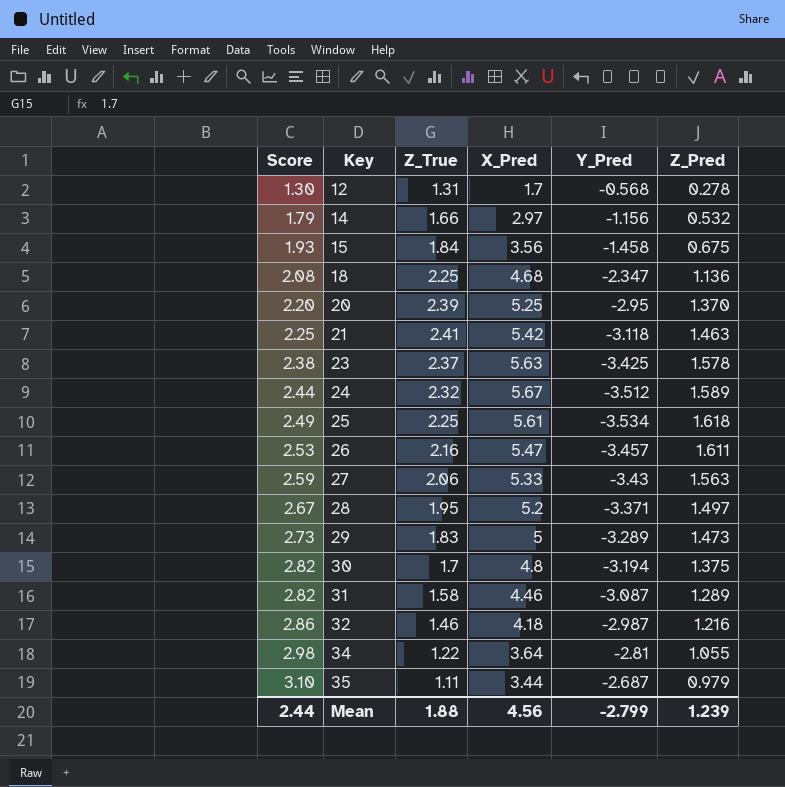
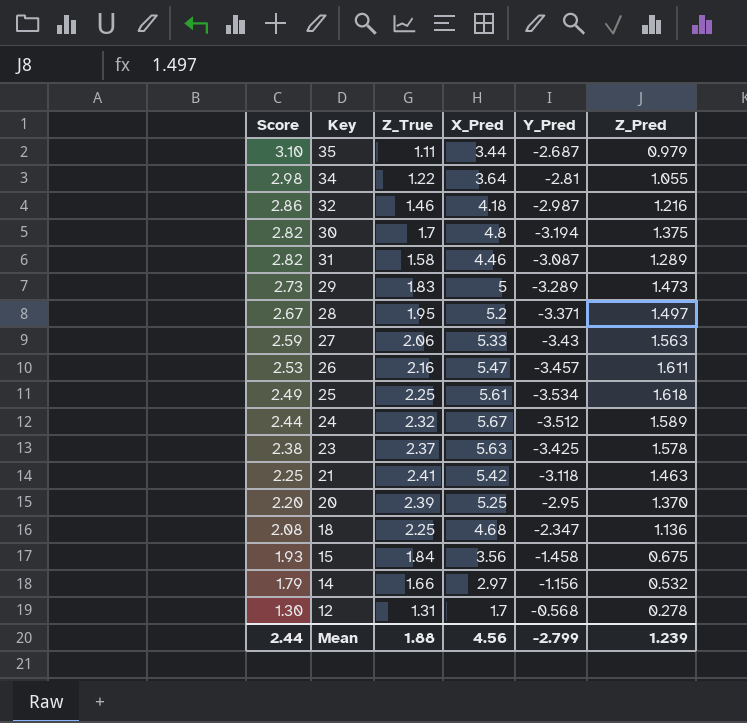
row order: Score ascending -> Score descending

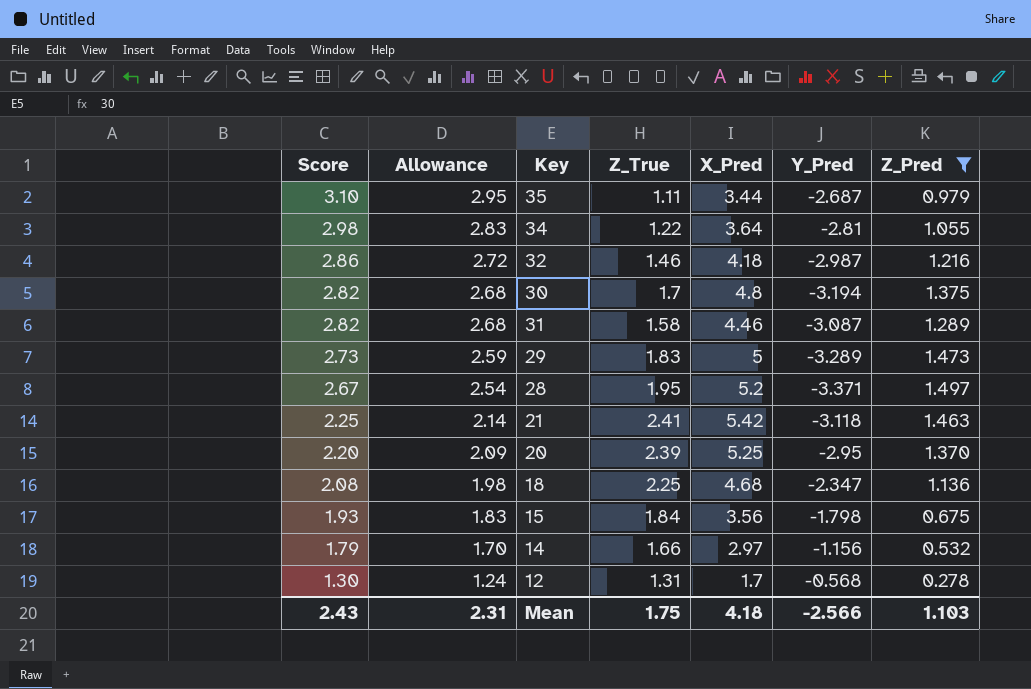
filter: none -> Z_Pred <= 1.497
column Allowance | formula: none -> [Score] * 0.95
15 | Y_Pred: -1.458 -> -1.798
Mean | Score: 2.44 -> 2.43
Mean | Z_True: 1.88 -> 1.75
Mean | X_Pred: 4.56 -> 4.18
Mean | Y_Pred: -2.799 -> -2.566
Mean | Z_Pred: 1.239 -> 1.103

